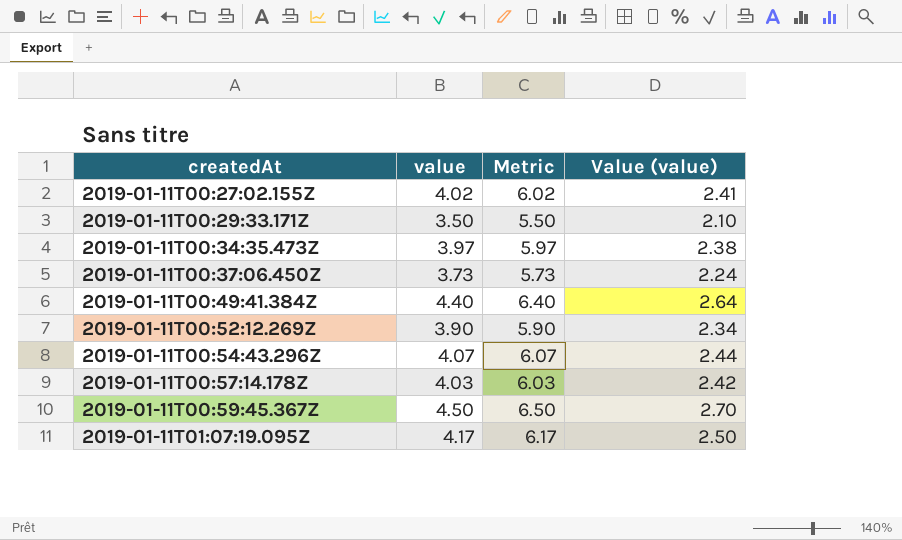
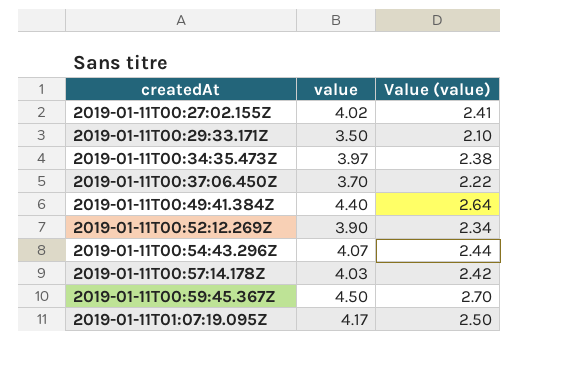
column Metric | formula: [value] + 2 -> none
2019-01-11T00:37:06.450Z | value: 3.73 -> 3.70
2019-01-11T00:37:06.450Z | Value (value): 2.24 -> 2.22

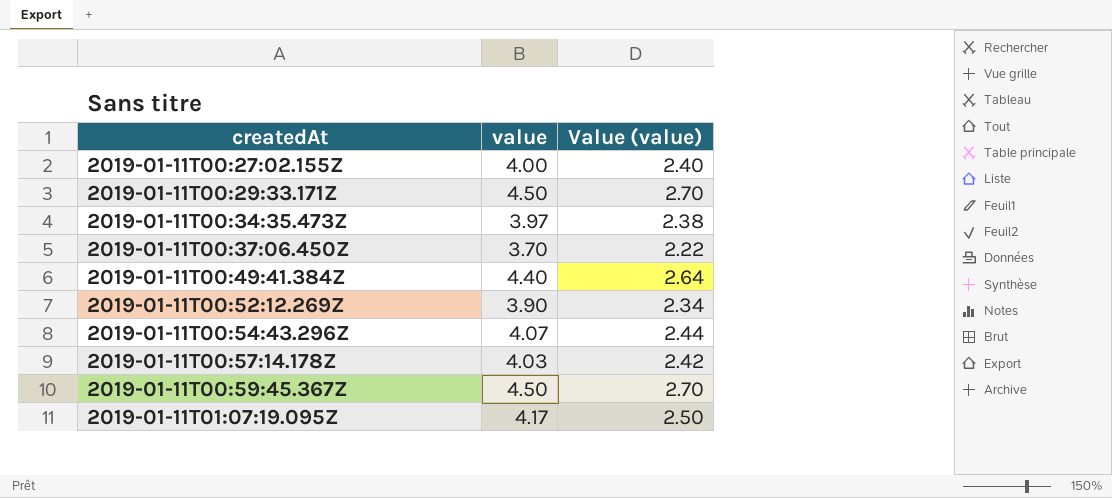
2019-01-11T00:27:02.155Z | value: 4.02 -> 4.00
2019-01-11T00:27:02.155Z | Value (value): 2.41 -> 2.40
2019-01-11T00:29:33.171Z | value: 3.50 -> 4.50
2019-01-11T00:29:33.171Z | Value (value): 2.10 -> 2.70

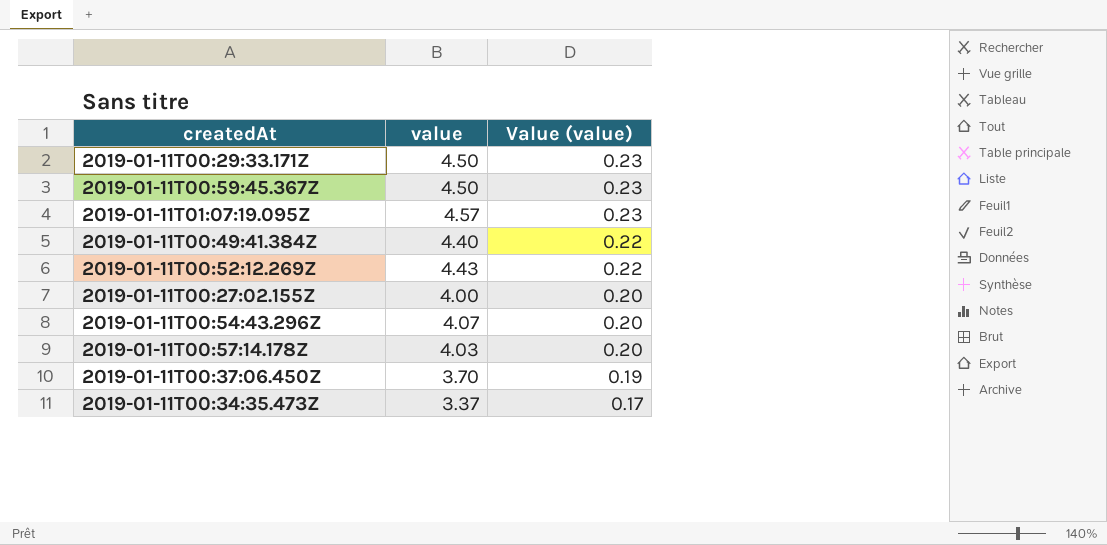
row order: createdAt ascending -> Value (value) descending
column Value (value) | formula: [value] * 0.6 -> [value] * 0.05
2019-01-11T01:07:19.095Z | value: 4.17 -> 4.57
2019-01-11T00:52:12.269Z | value: 3.90 -> 4.43
2019-01-11T00:34:35.473Z | value: 3.97 -> 3.37

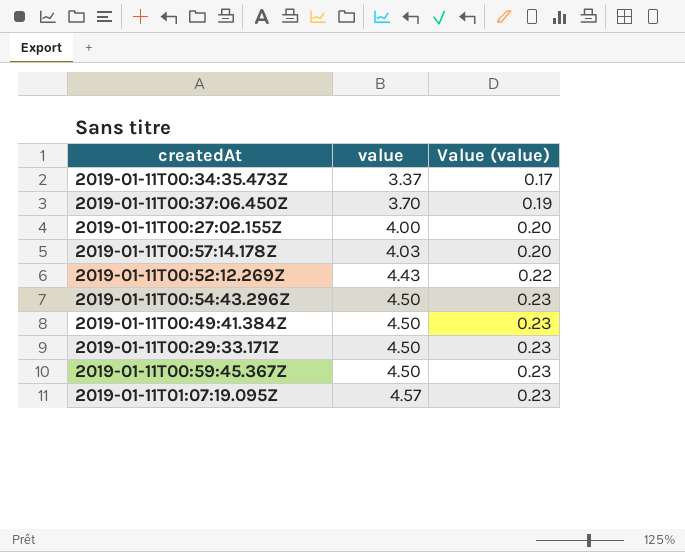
row order: Value (value) descending -> value ascending
2019-01-11T00:54:43.296Z | value: 4.07 -> 4.50
2019-01-11T00:54:43.296Z | Value (value): 0.20 -> 0.23
2019-01-11T00:49:41.384Z | value: 4.40 -> 4.50
2019-01-11T00:49:41.384Z | Value (value): 0.22 -> 0.23

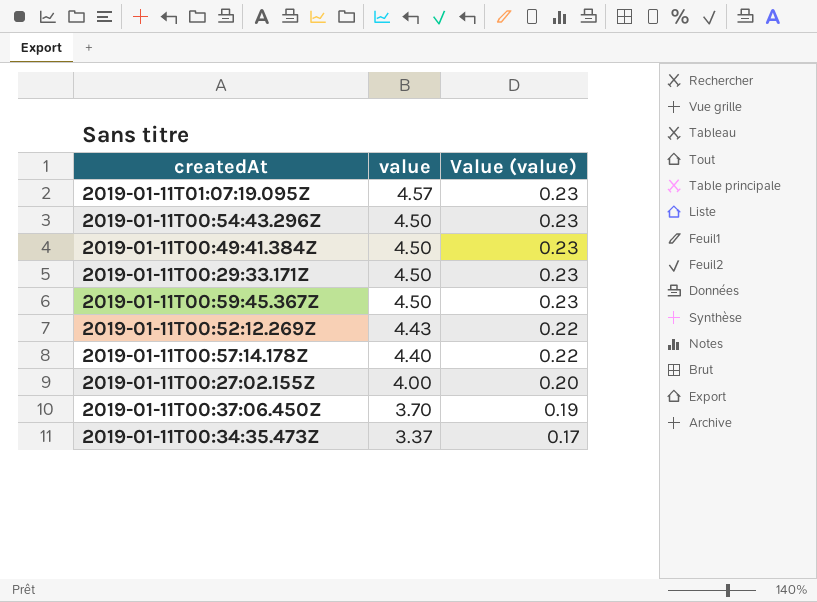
row order: value ascending -> value descending
2019-01-11T00:57:14.178Z | value: 4.03 -> 4.40
2019-01-11T00:57:14.178Z | Value (value): 0.20 -> 0.22

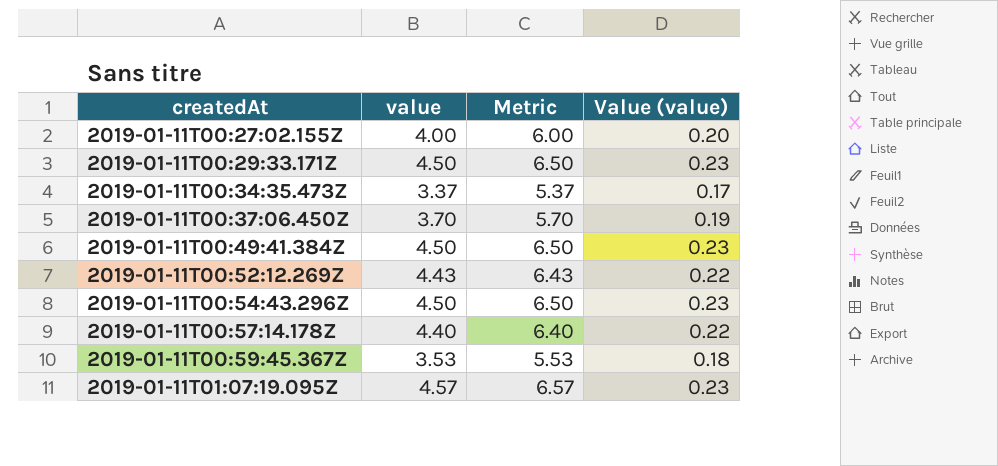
row order: value descending -> createdAt ascending
column Metric | formula: none -> [value] + 2
2019-01-11T00:59:45.367Z | value: 4.50 -> 3.53
2019-01-11T00:59:45.367Z | Value (value): 0.23 -> 0.18

